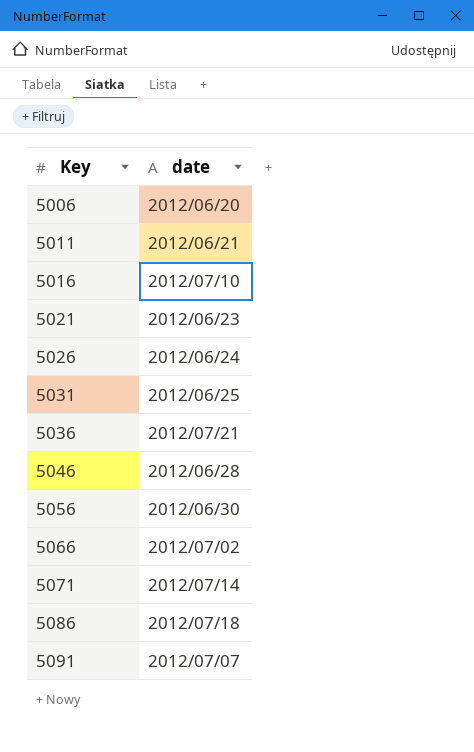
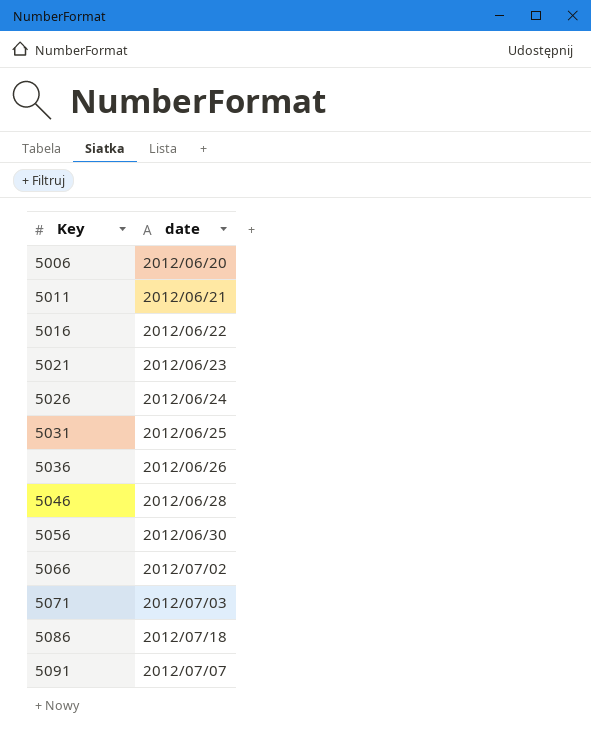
5016 | date: 2012/07/10 -> 2012/06/22
5036 | date: 2012/07/21 -> 2012/06/26
5071 | date: 2012/07/14 -> 2012/07/03

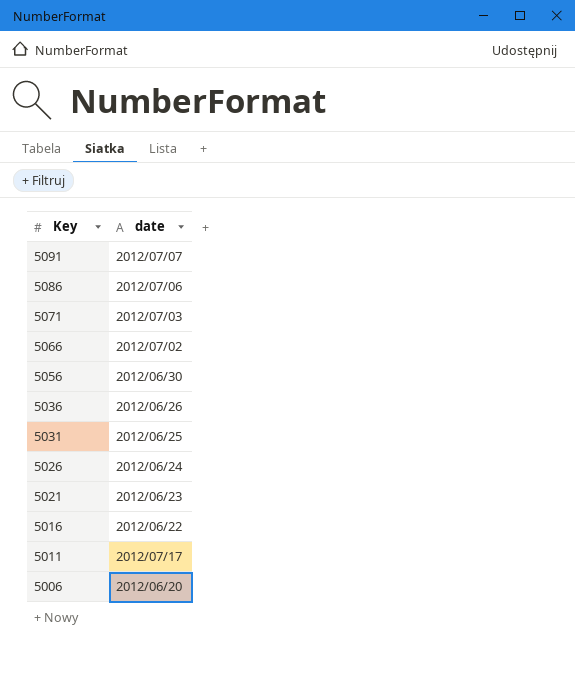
row order: Key ascending -> Key descending
row 5046: 2012/06/28 -> none
5086 | date: 2012/07/18 -> 2012/07/06
5011 | date: 2012/06/21 -> 2012/07/17

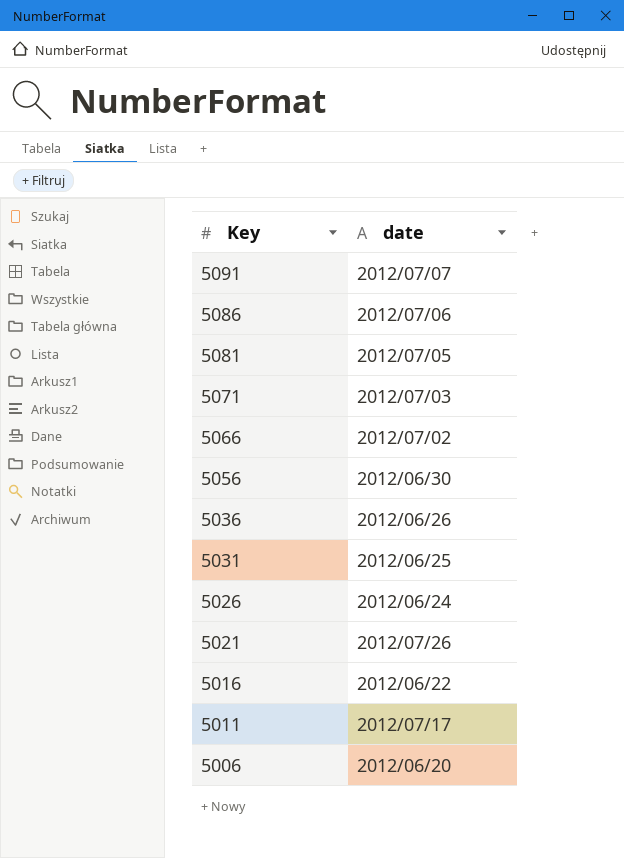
row 5081: none -> 2012/07/05
5021 | date: 2012/06/23 -> 2012/07/26

